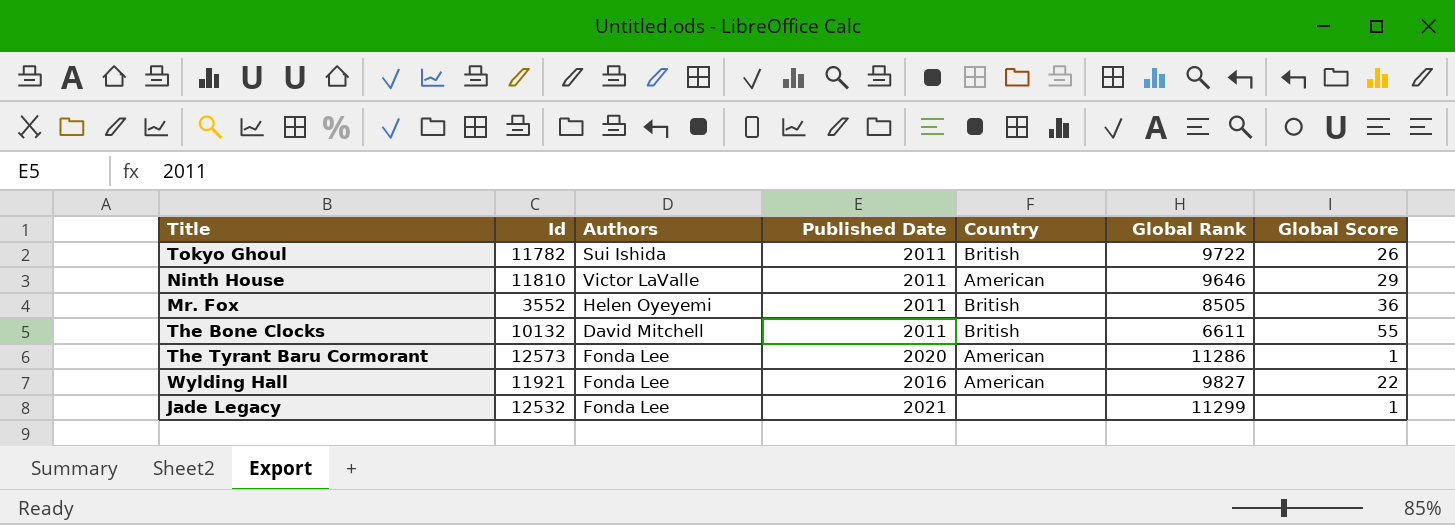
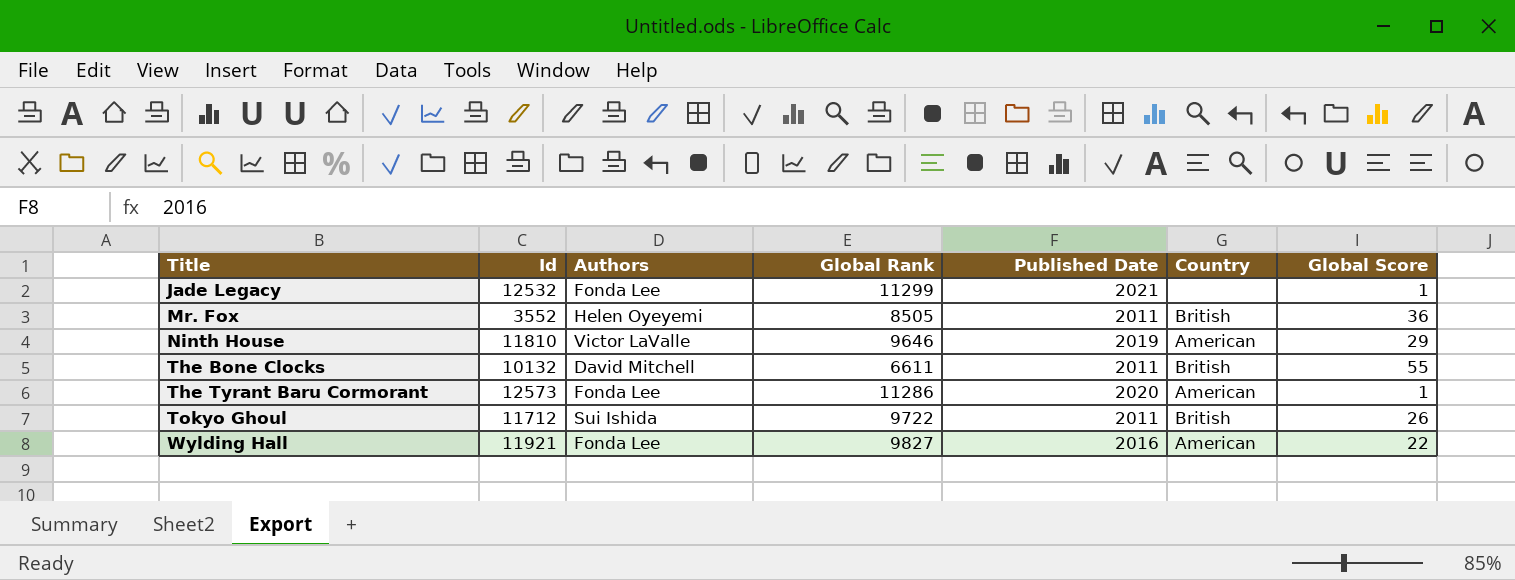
row order: none -> Title ascending
column Global Rank | position: 6 -> 4
Ninth House | Published Date: 2011 -> 2019
Tokyo Ghoul | Id: 11782 -> 11712

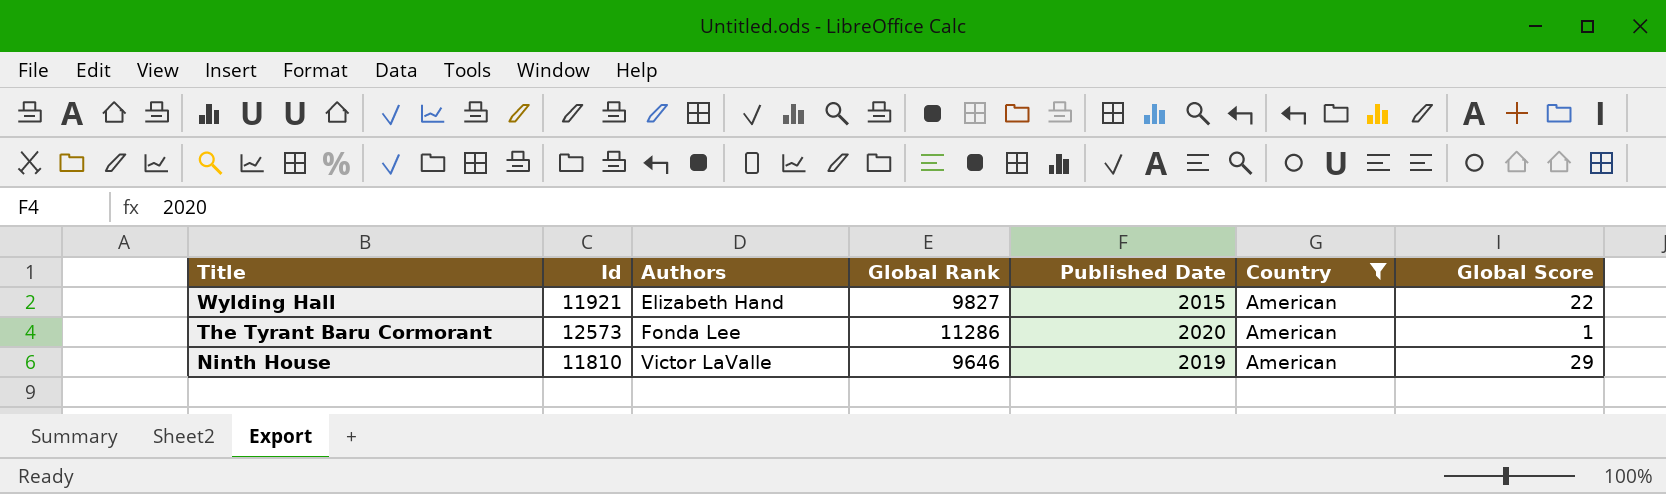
filter: none -> Country = American
row order: Title ascending -> Title descending
Wylding Hall | Authors: Fonda Lee -> Elizabeth Hand
Wylding Hall | Published Date: 2016 -> 2015

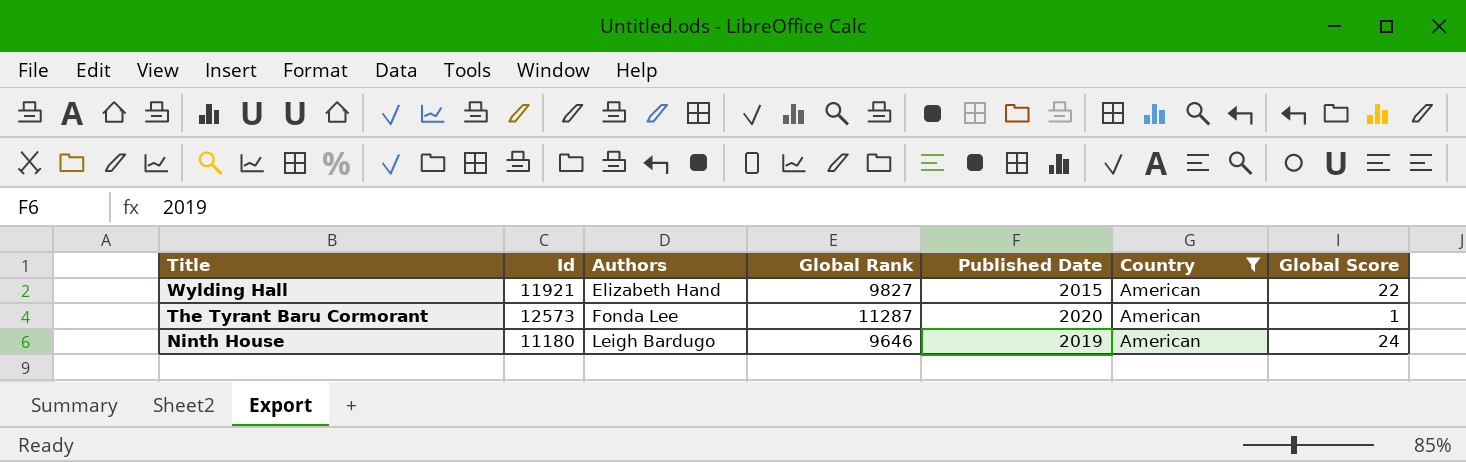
The Tyrant Baru Cormorant | Global Rank: 11286 -> 11287
Ninth House | Id: 11810 -> 11180
Ninth House | Authors: Victor LaValle -> Leigh Bardugo
Ninth House | Global Score: 29 -> 24

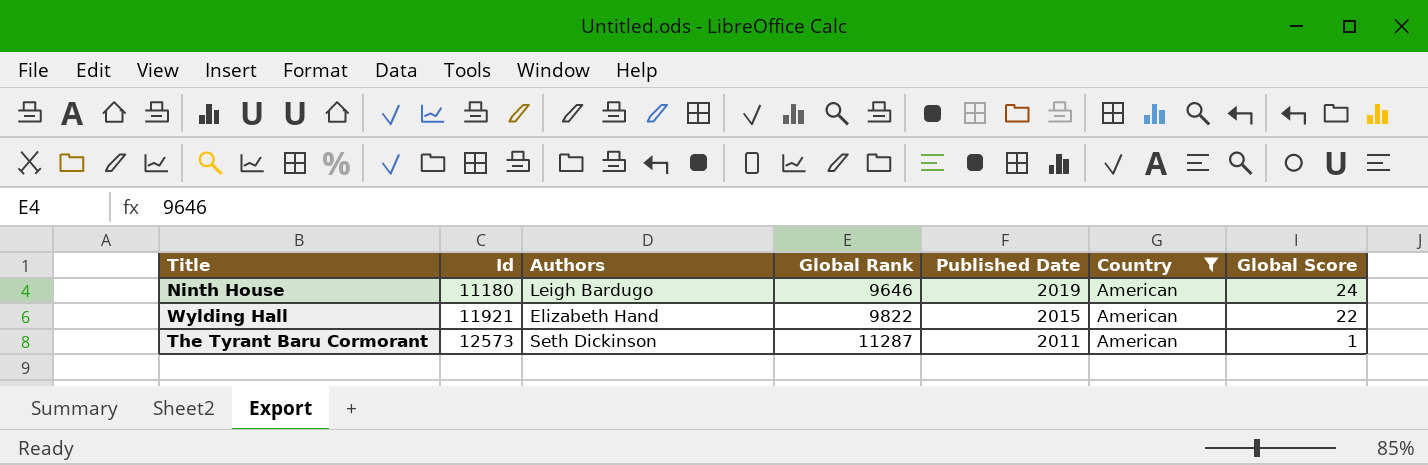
row order: Title descending -> Id ascending
Wylding Hall | Global Rank: 9827 -> 9822
The Tyrant Baru Cormorant | Authors: Fonda Lee -> Seth Dickinson
The Tyrant Baru Cormorant | Published Date: 2020 -> 2011

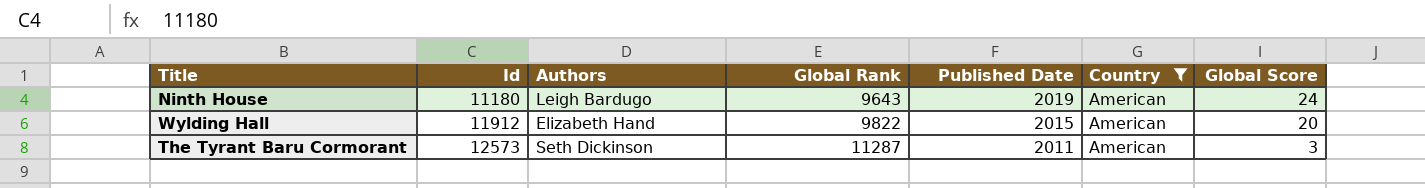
Ninth House | Global Rank: 9646 -> 9643
Wylding Hall | Id: 11921 -> 11912
Wylding Hall | Global Score: 22 -> 20
The Tyrant Baru Cormorant | Global Score: 1 -> 3

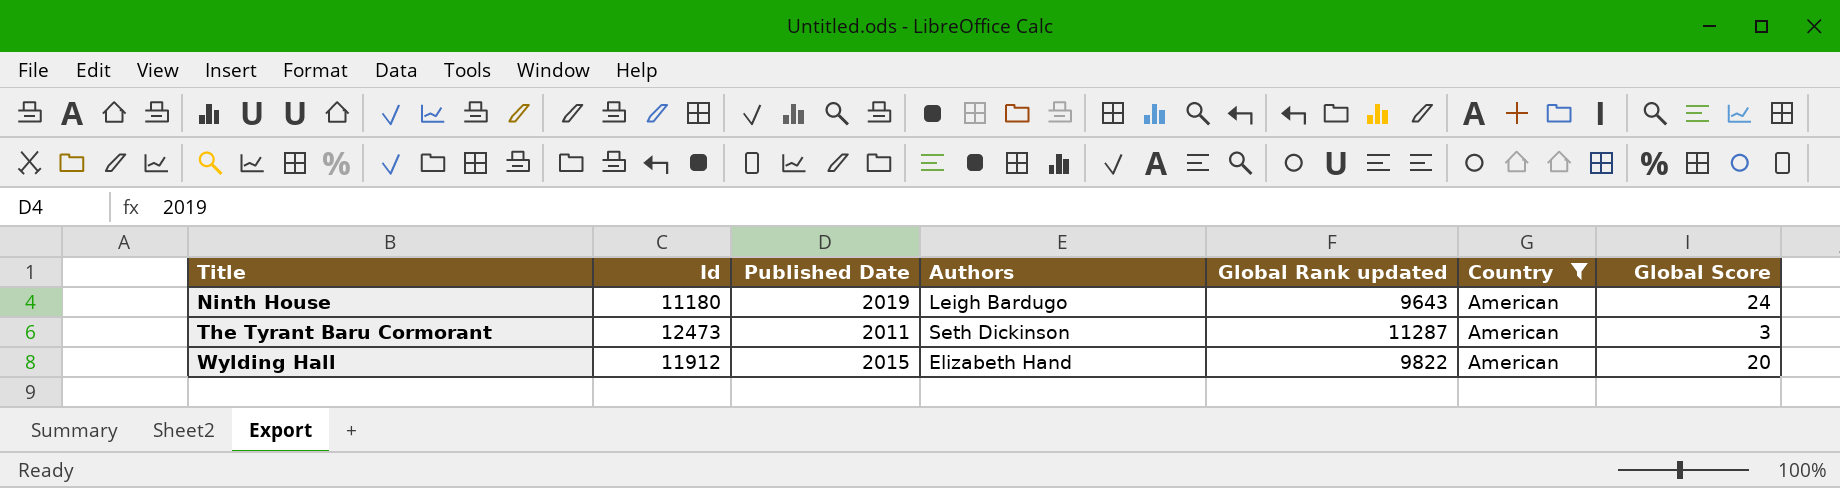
row order: Id ascending -> Title ascending
column Published Date | position: 5 -> 3
column name: Global Rank -> Global Rank updated
The Tyrant Baru Cormorant | Id: 12573 -> 12473

